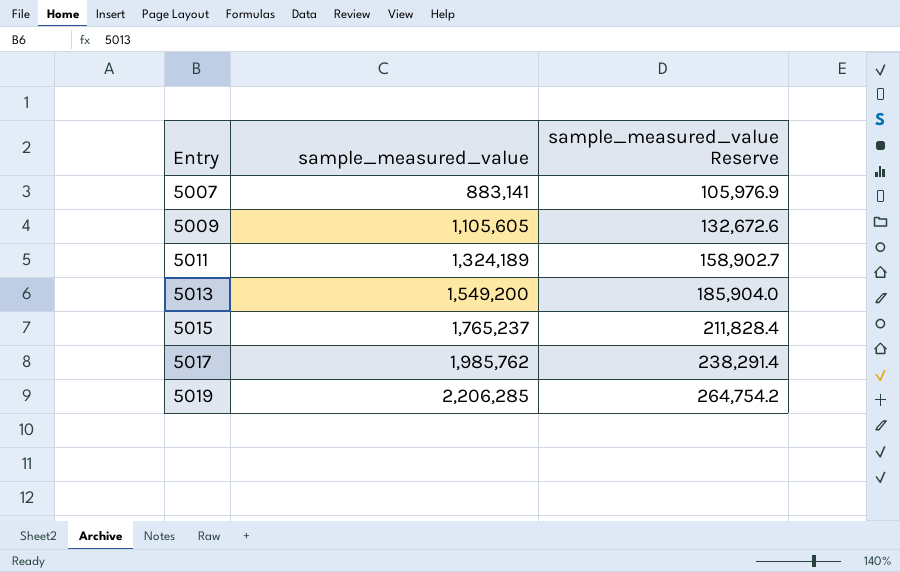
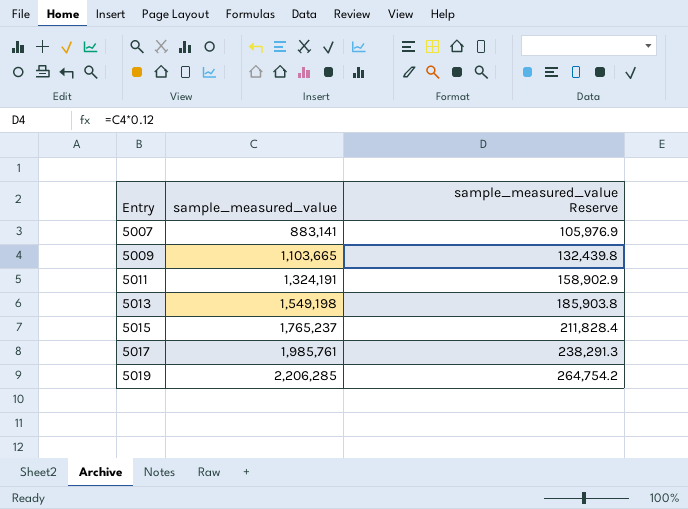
5009 | sample_measured_value: 1,105,605 -> 1,103,665
5009 | sample_measured_value Reserve: 132,672.6 -> 132,439.8
5011 | sample_measured_value: 1,324,189 -> 1,324,191
5011 | sample_measured_value Reserve: 158,902.7 -> 158,902.9
5013 | sample_measured_value: 1,549,200 -> 1,549,198
5013 | sample_measured_value Reserve: 185,904.0 -> 185,903.8
5017 | sample_measured_value: 1,985,762 -> 1,985,761
5017 | sample_measured_value Reserve: 238,291.4 -> 238,291.3

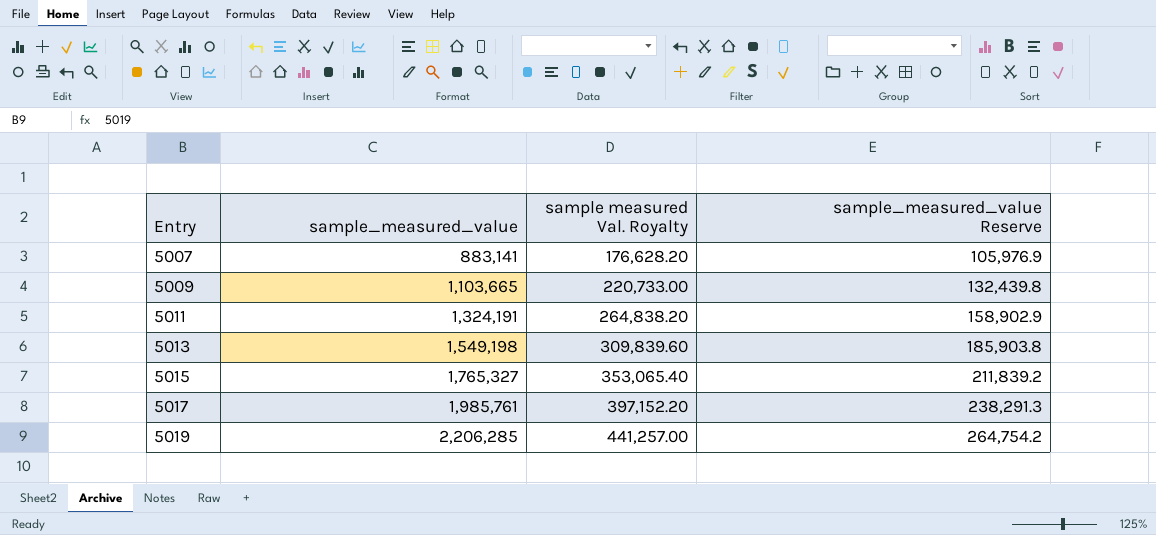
column sample measured Val. Royalty | formula: none -> [sample_measured_value] * 0.2
5015 | sample_measured_value: 1,765,237 -> 1,765,327
5015 | sample_measured_value Reserve: 211,828.4 -> 211,839.2

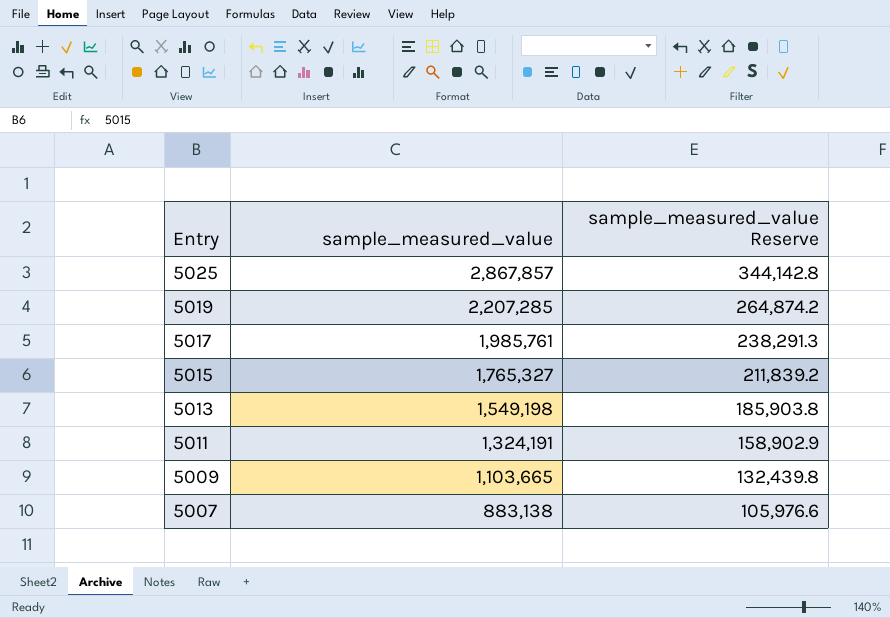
row order: Entry ascending -> Entry descending
column sample measured Val. Royalty | formula: [sample_measured_value] * 0.2 -> none
row 5025: none -> 2,867,857 | 344,142.8
5019 | sample_measured_value: 2,206,285 -> 2,207,285
5019 | sample_measured_value Reserve: 264,754.2 -> 264,874.2
5007 | sample_measured_value: 883,141 -> 883,138
5007 | sample_measured_value Reserve: 105,976.9 -> 105,976.6

